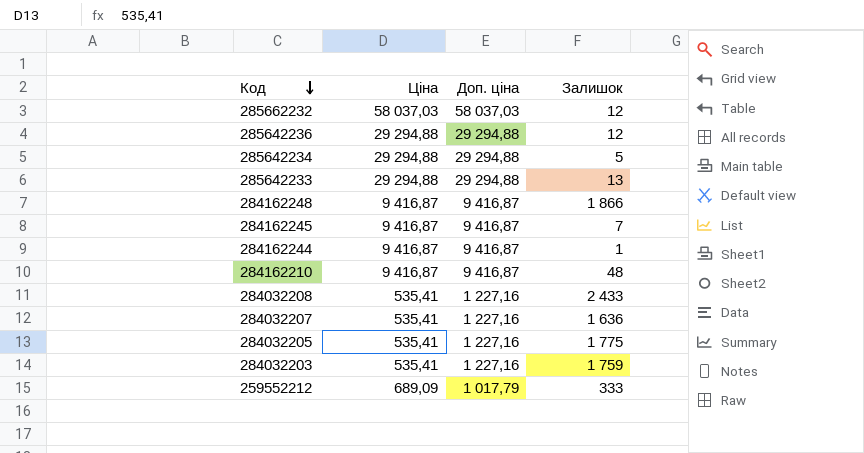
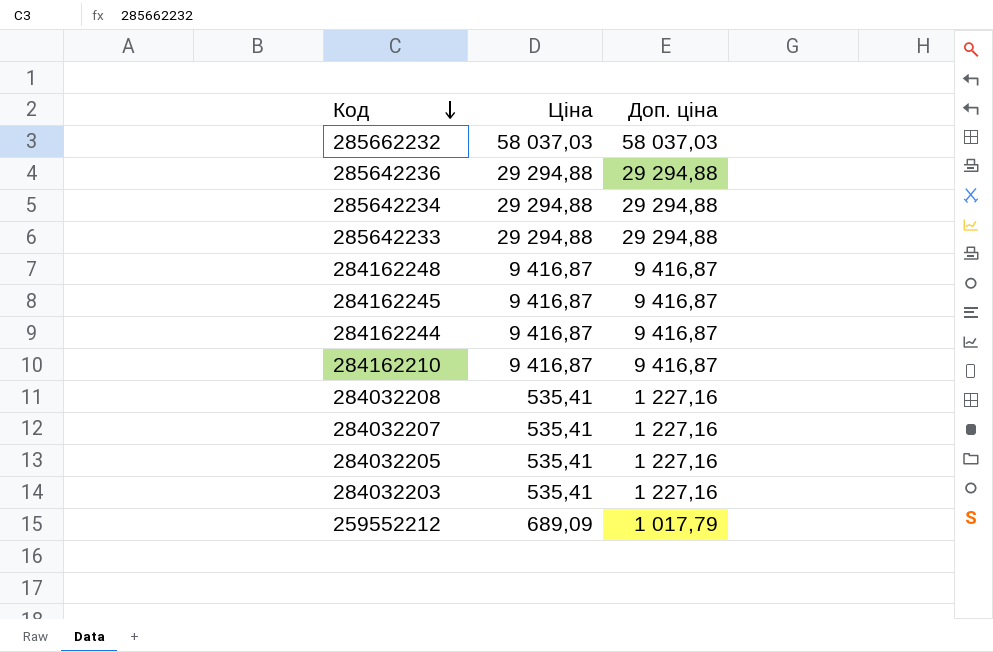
column Залишок | position: 4 -> none

